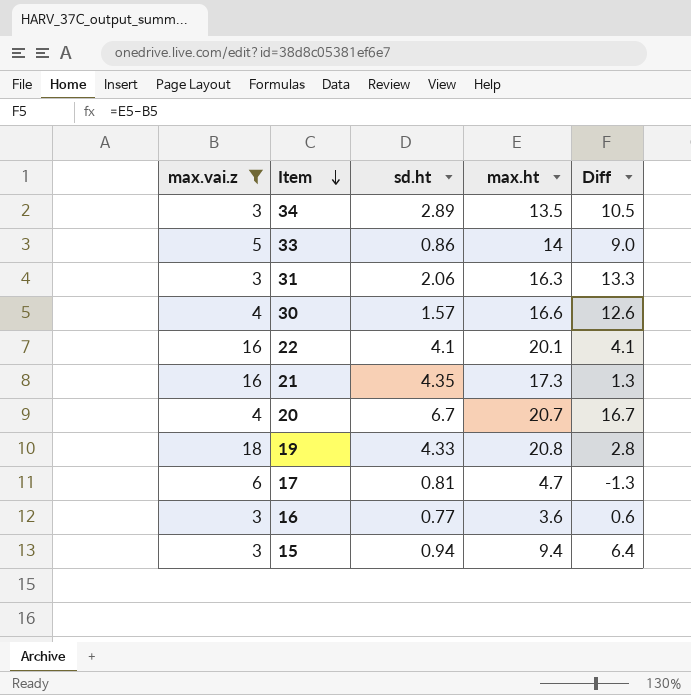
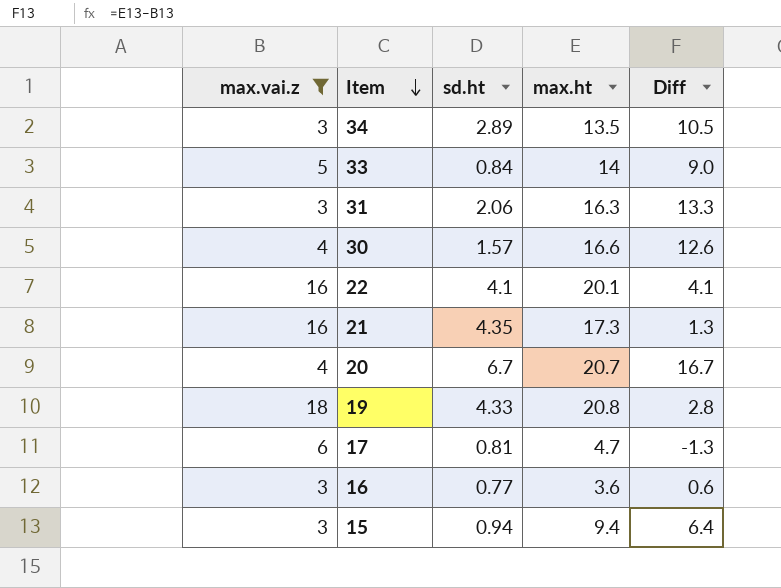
33 | sd.ht: 0.86 -> 0.84

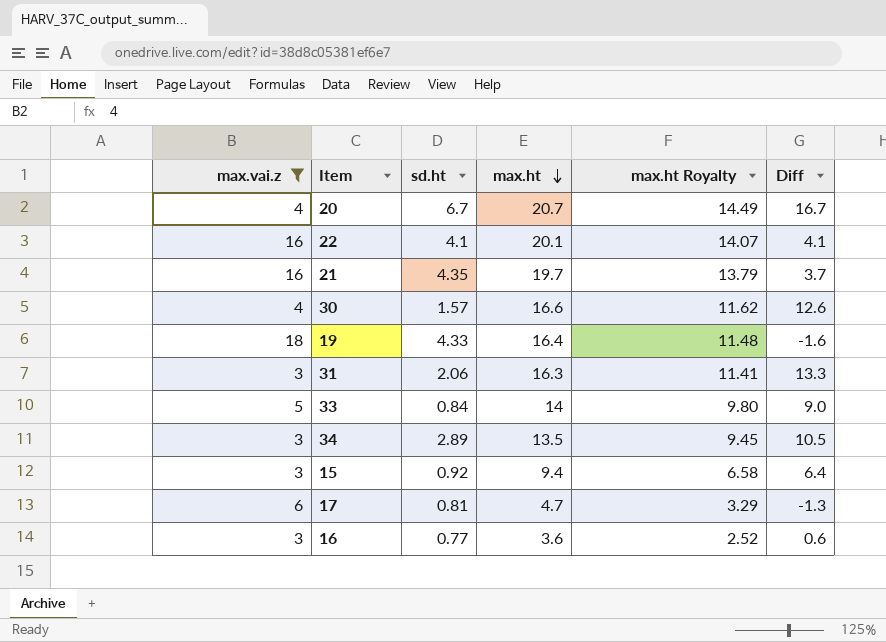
row order: Item descending -> max.ht descending
column max.ht Royalty | formula: none -> [max.ht] * 0.7
21 | max.ht: 17.3 -> 19.7
21 | Diff: 1.3 -> 3.7
19 | max.ht: 20.8 -> 16.4
19 | Diff: 2.8 -> -1.6
15 | sd.ht: 0.94 -> 0.92

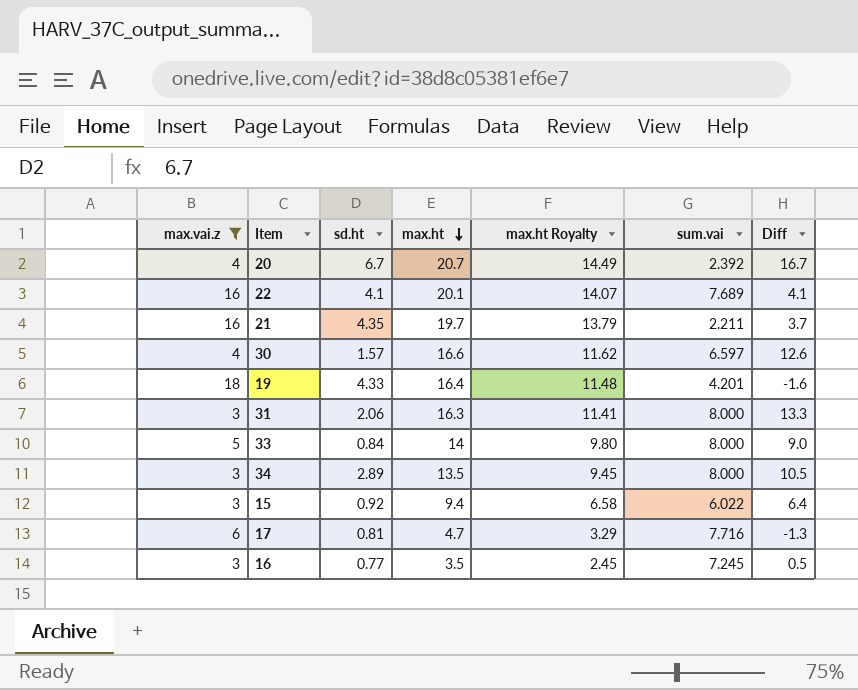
column sum.vai | position: none -> 6
16 | max.ht: 3.6 -> 3.5
16 | max.ht Royalty: 2.52 -> 2.45
16 | Diff: 0.6 -> 0.5

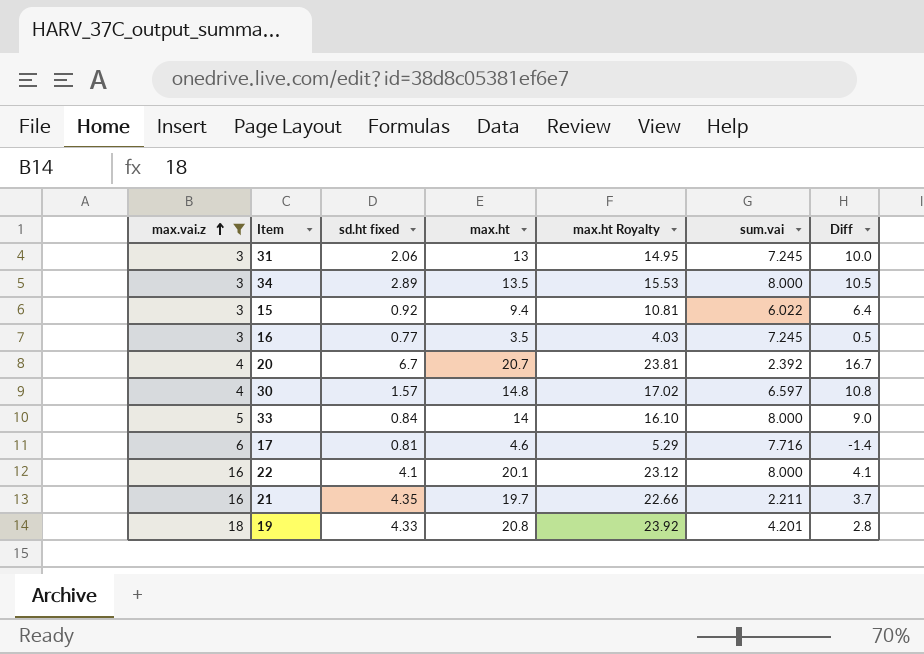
row order: max.ht descending -> max.vai.z ascending
column name: sd.ht -> sd.ht fixed
column max.ht Royalty | formula: [max.ht] * 0.7 -> [max.ht] * 1.15
31 | max.ht: 16.3 -> 13
31 | sum.vai: 8.000 -> 7.245
31 | Diff: 13.3 -> 10.0
30 | max.ht: 16.6 -> 14.8
30 | Diff: 12.6 -> 10.8
17 | max.ht: 4.7 -> 4.6
17 | Diff: -1.3 -> -1.4
22 | sum.vai: 7.689 -> 8.000
19 | max.ht: 16.4 -> 20.8
19 | Diff: -1.6 -> 2.8

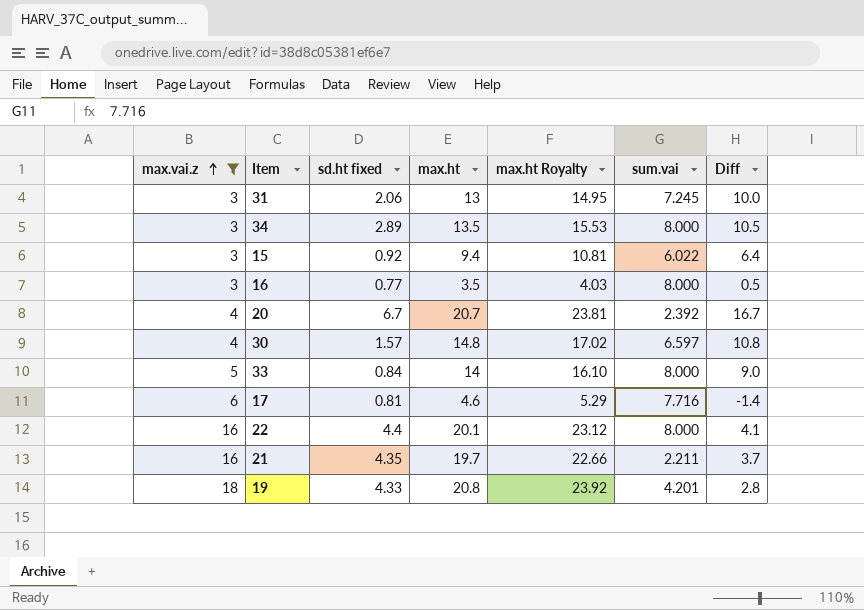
16 | sum.vai: 7.245 -> 8.000
22 | sd.ht fixed: 4.1 -> 4.4

